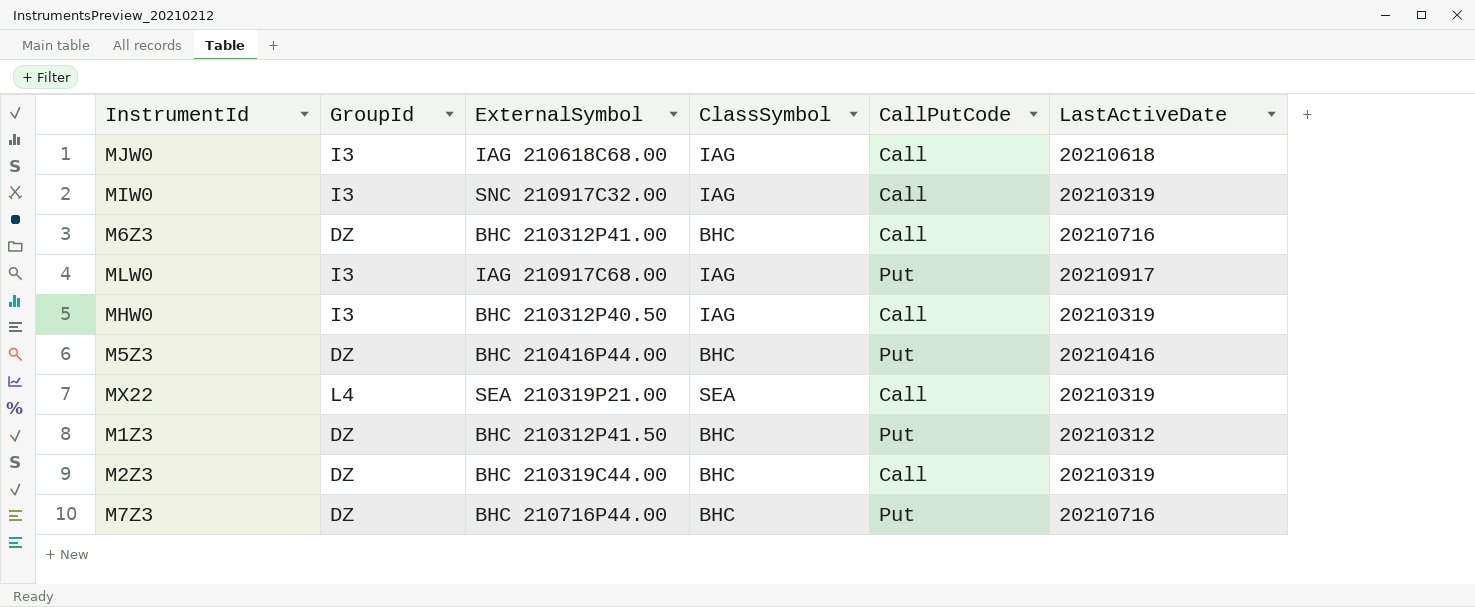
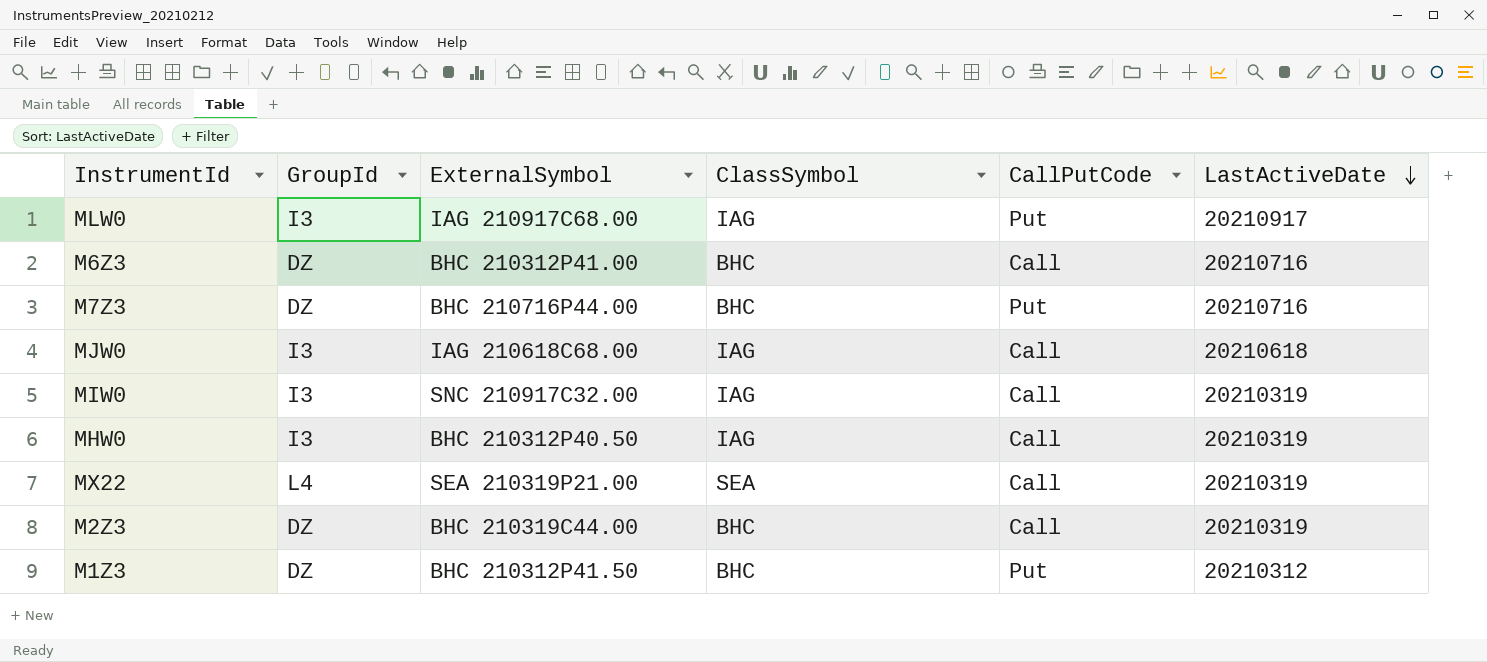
row order: none -> LastActiveDate descending
row M5Z3: DZ | BHC 210416P44.00 | BHC | Put | 20210416 -> none

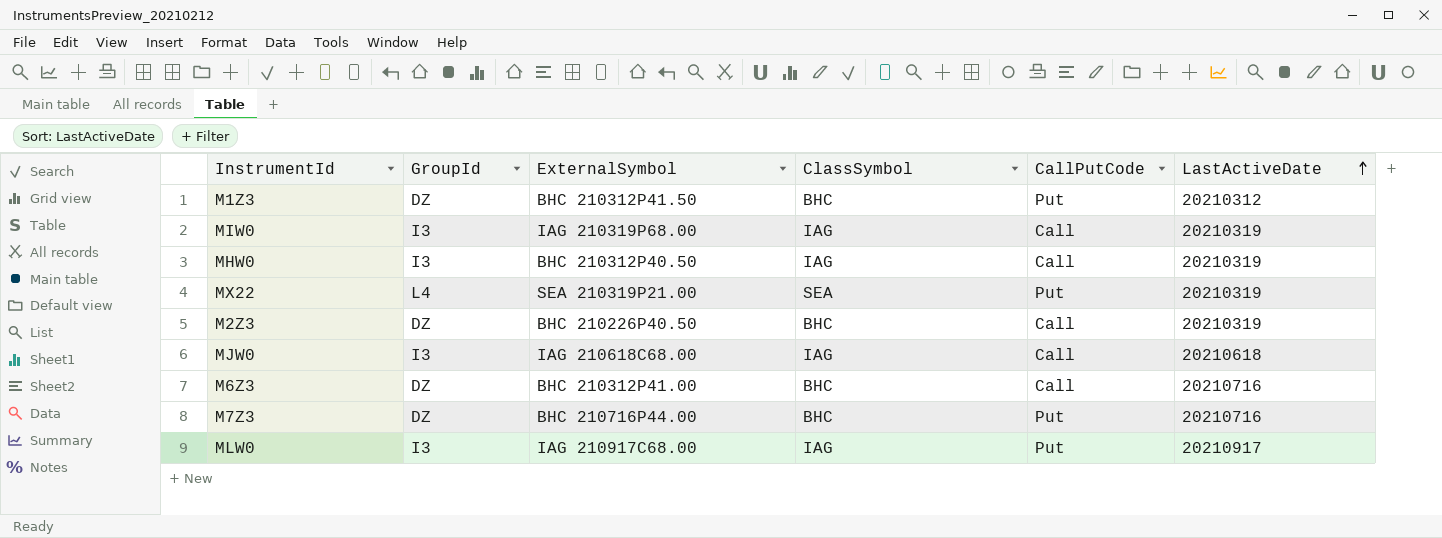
row order: LastActiveDate descending -> LastActiveDate ascending
MIW0 | ExternalSymbol: SNC 210917C32.00 -> IAG 210319P68.00
MX22 | CallPutCode: Call -> Put
M2Z3 | ExternalSymbol: BHC 210319C44.00 -> BHC 210226P40.50

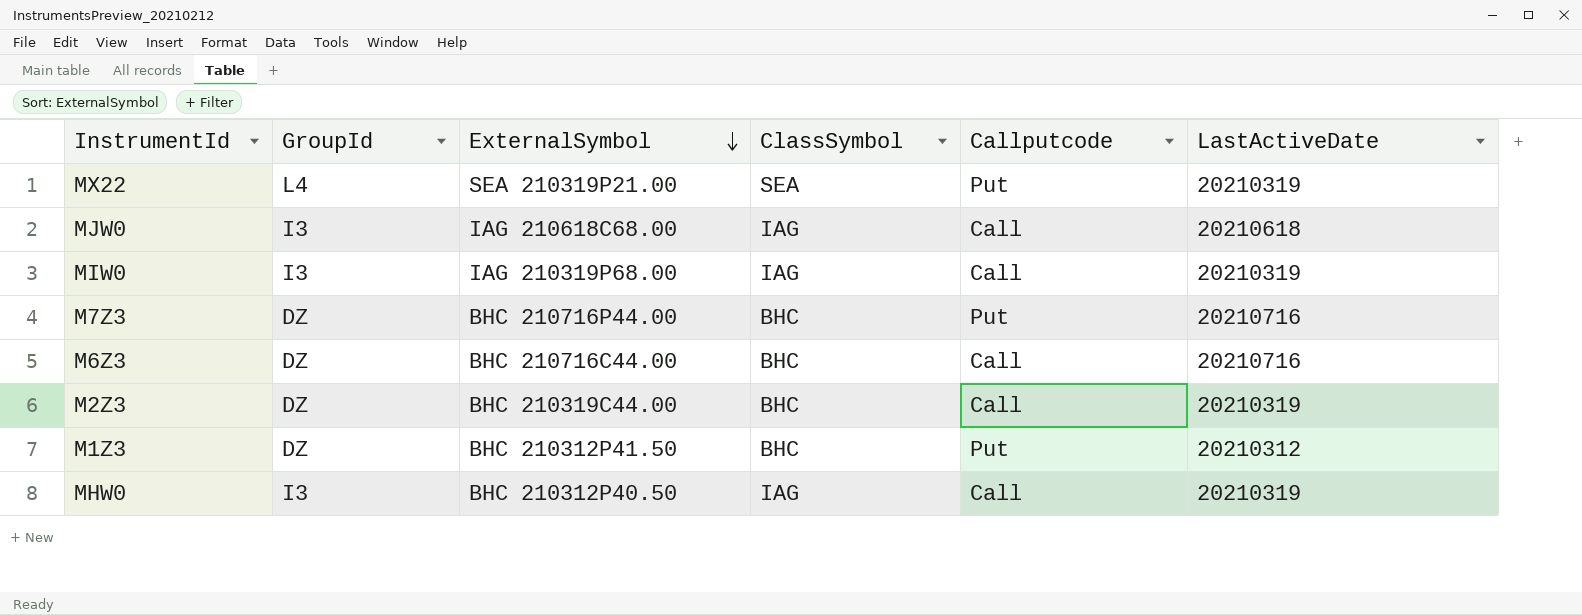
row order: LastActiveDate ascending -> ExternalSymbol descending
column name: CallPutCode -> Callputcode
row MLW0: I3 | IAG 210917C68.00 | IAG | Put | 20210917 -> none
M6Z3 | ExternalSymbol: BHC 210312P41.00 -> BHC 210716C44.00
M2Z3 | ExternalSymbol: BHC 210226P40.50 -> BHC 210319C44.00

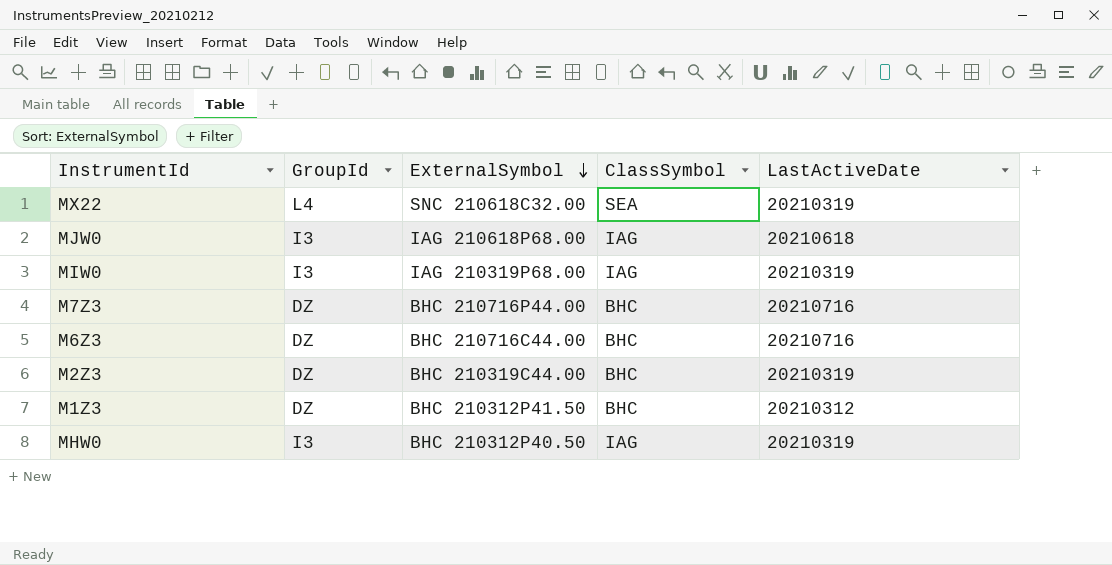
column Callputcode | position: 5 -> none
MX22 | ExternalSymbol: SEA 210319P21.00 -> SNC 210618C32.00
MJW0 | ExternalSymbol: IAG 210618C68.00 -> IAG 210618P68.00

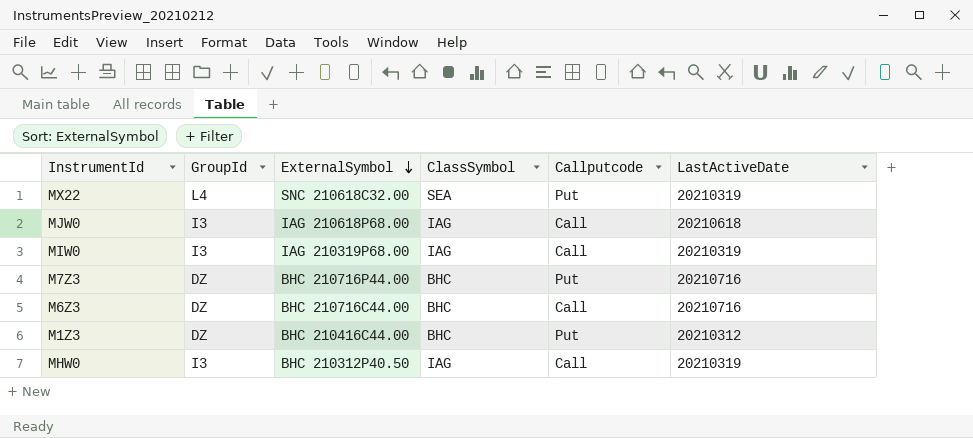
column Callputcode | position: none -> 5
row M2Z3: DZ | BHC 210319C44.00 | BHC | 20210319 -> none
M1Z3 | ExternalSymbol: BHC 210312P41.50 -> BHC 210416C44.00

